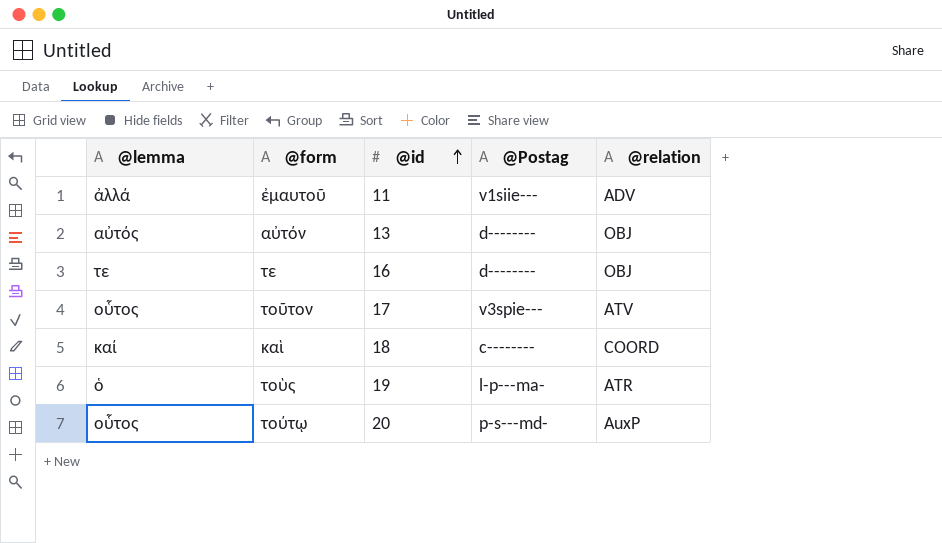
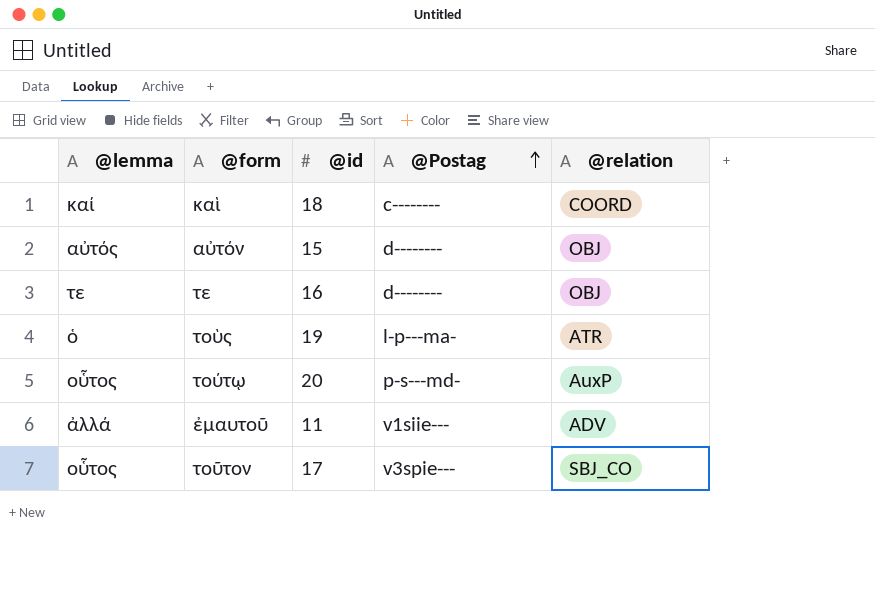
row order: @id ascending -> @Postag ascending
αὐτόν | @id: 13 -> 15
τοῦτον | @relation: ATV -> SBJ_CO

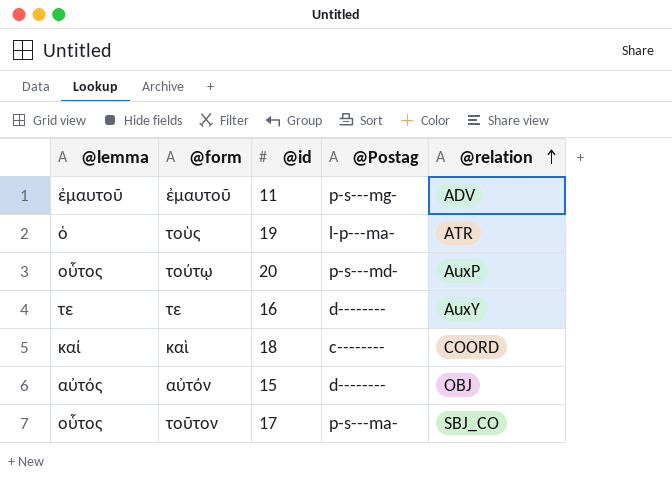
row order: @Postag ascending -> @relation ascending
ἐμαυτοῦ | @lemma: ἀλλά -> ἐμαυτοῦ
ἐμαυτοῦ | @Postag: v1siie--- -> p-s---mg-
τε | @relation: OBJ -> AuxY
τοῦτον | @Postag: v3spie--- -> p-s---ma-

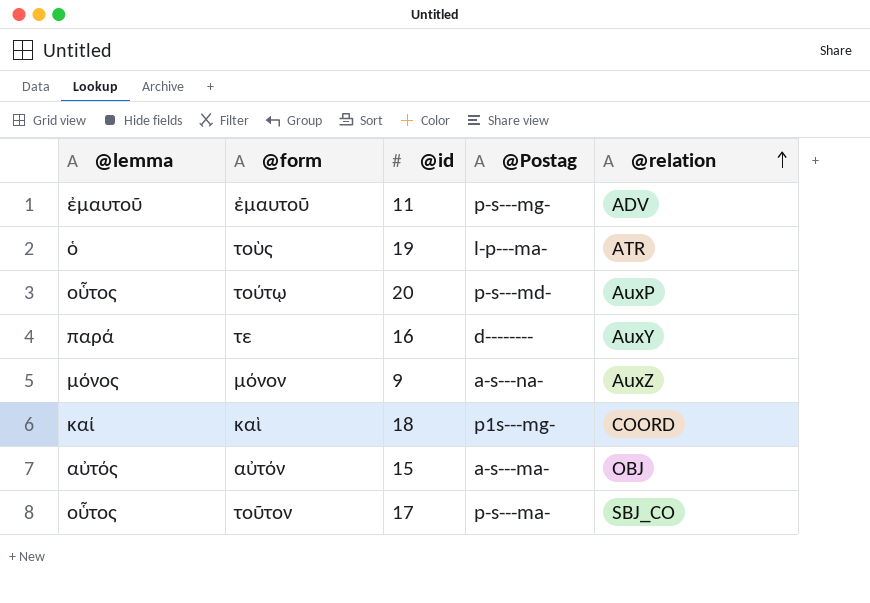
τε | @lemma: τε -> παρά
row μόνον: none -> μόνος | 9 | a-s---na- | AuxZ
καὶ | @Postag: c-------- -> p1s---mg-
αὐτόν | @Postag: d-------- -> a-s---ma-

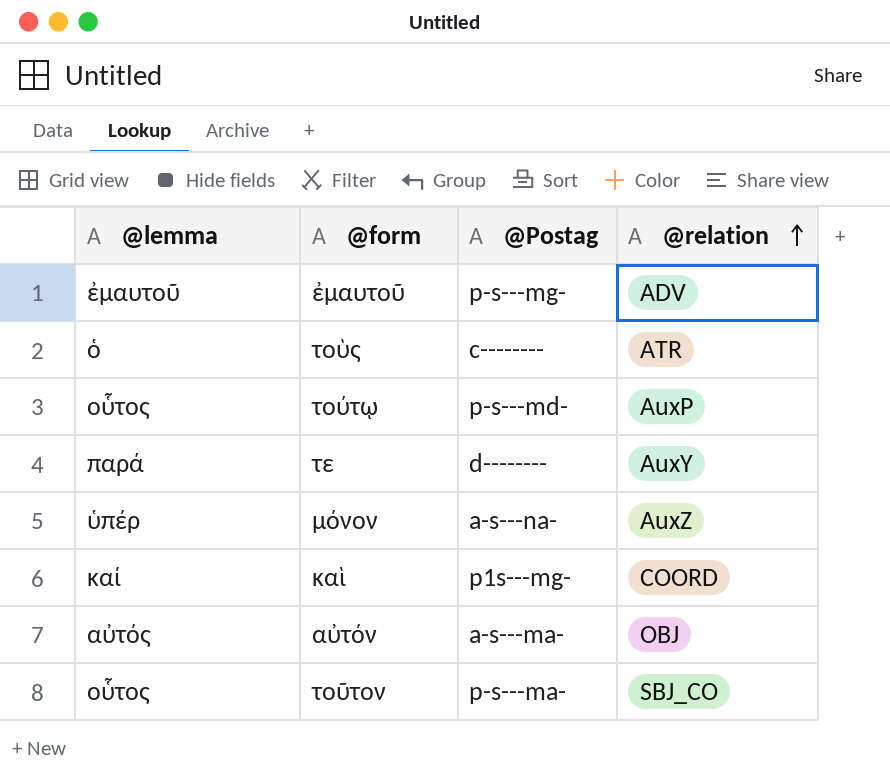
column @id | position: 3 -> none
τοὺς | @Postag: l-p---ma- -> c--------
μόνον | @lemma: μόνος -> ὑπέρ

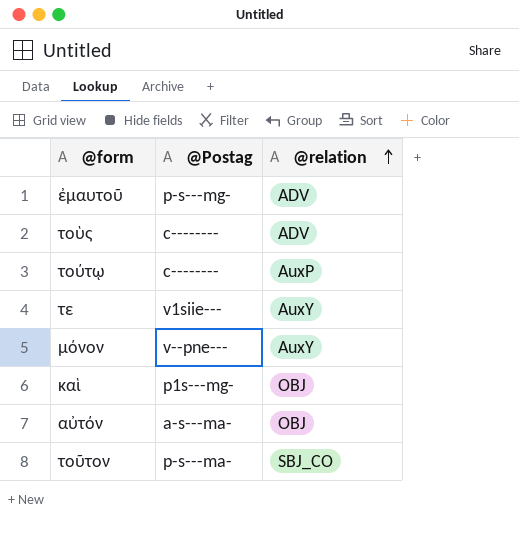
column @lemma | position: 1 -> none
τοὺς | @relation: ATR -> ADV
τούτῳ | @Postag: p-s---md- -> c--------
τε | @Postag: d-------- -> v1siie---
μόνον | @Postag: a-s---na- -> v--pne---
μόνον | @relation: AuxZ -> AuxY
καὶ | @relation: COORD -> OBJ

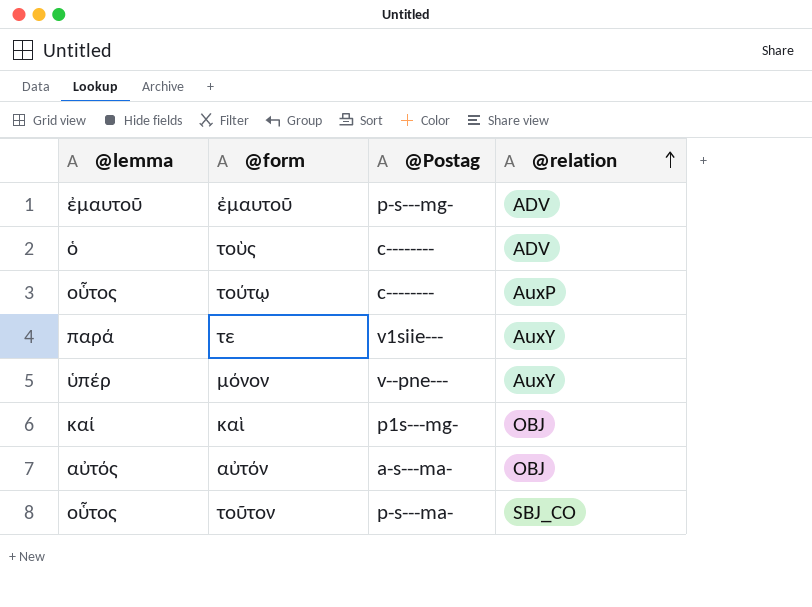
column @lemma | position: none -> 1

